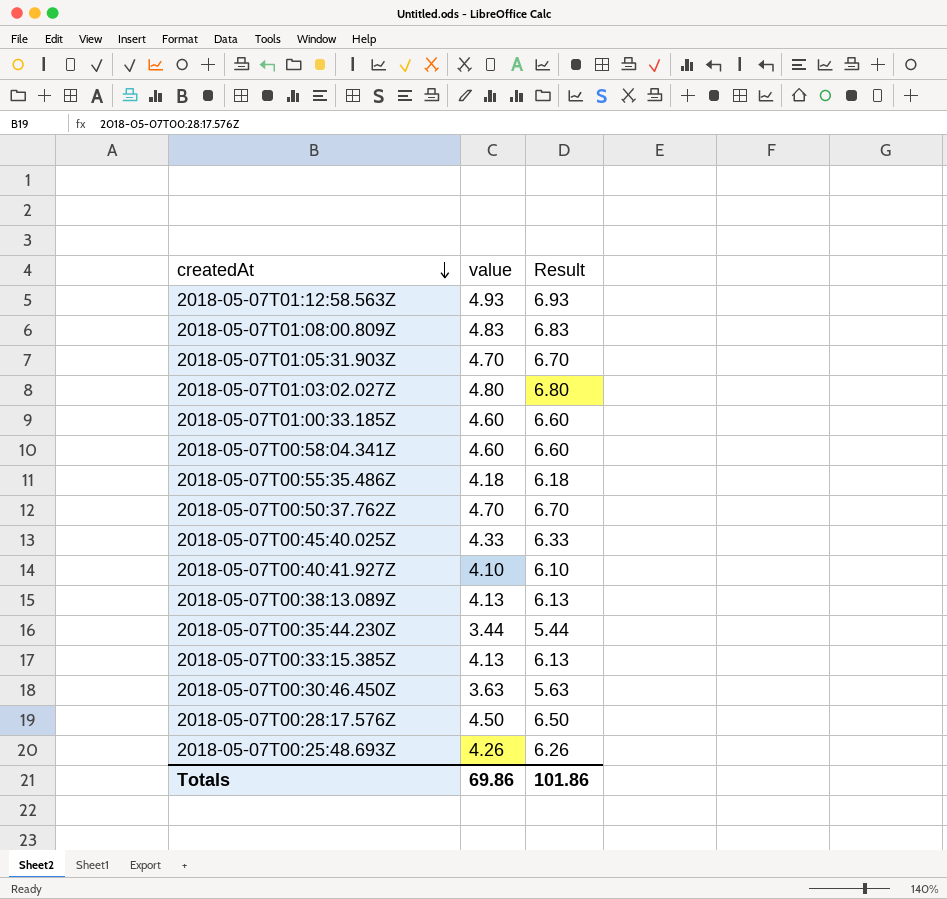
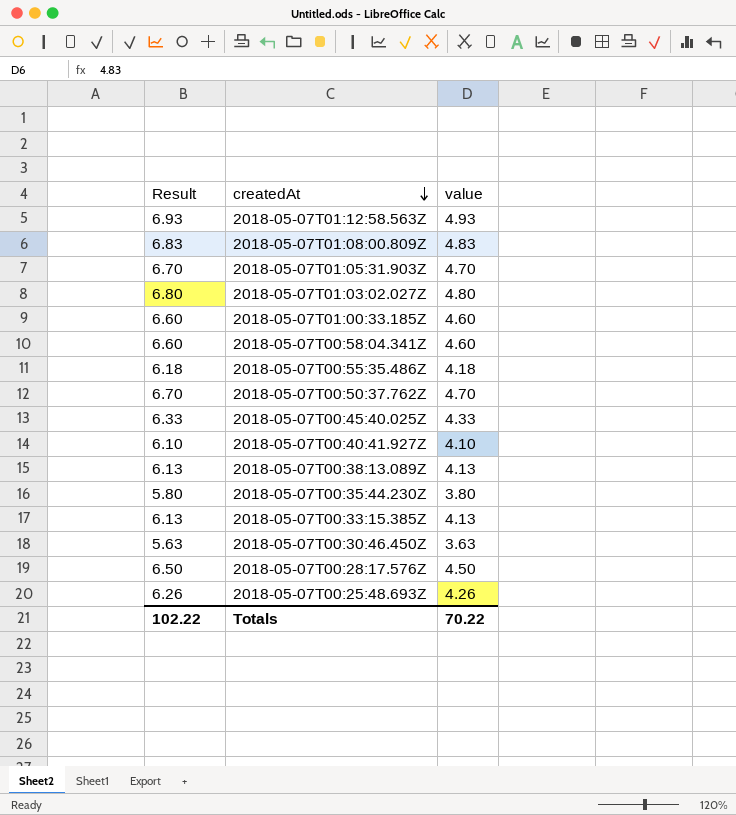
column Result | position: 3 -> 1
2018-05-07T00:35:44.230Z | Result: 5.44 -> 5.80
2018-05-07T00:35:44.230Z | value: 3.44 -> 3.80
Totals | Result: 101.86 -> 102.22
Totals | value: 69.86 -> 70.22

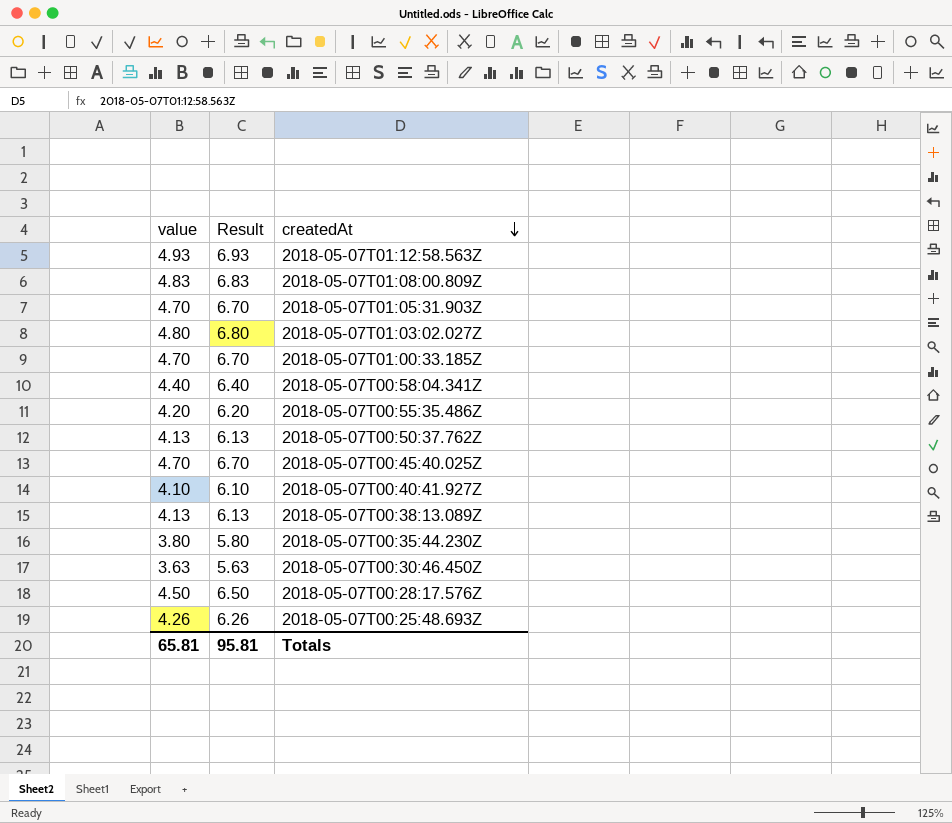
column value | position: 3 -> 1
row 2018-05-07T00:33:15.385Z: 6.13 | 4.13 -> none
2018-05-07T01:00:33.185Z | value: 4.60 -> 4.70
2018-05-07T01:00:33.185Z | Result: 6.60 -> 6.70
2018-05-07T00:58:04.341Z | value: 4.60 -> 4.40
2018-05-07T00:58:04.341Z | Result: 6.60 -> 6.40
2018-05-07T00:55:35.486Z | value: 4.18 -> 4.20
2018-05-07T00:55:35.486Z | Result: 6.18 -> 6.20
2018-05-07T00:50:37.762Z | value: 4.70 -> 4.13
2018-05-07T00:50:37.762Z | Result: 6.70 -> 6.13
2018-05-07T00:45:40.025Z | value: 4.33 -> 4.70
2018-05-07T00:45:40.025Z | Result: 6.33 -> 6.70
Totals | value: 70.22 -> 65.81
Totals | Result: 102.22 -> 95.81

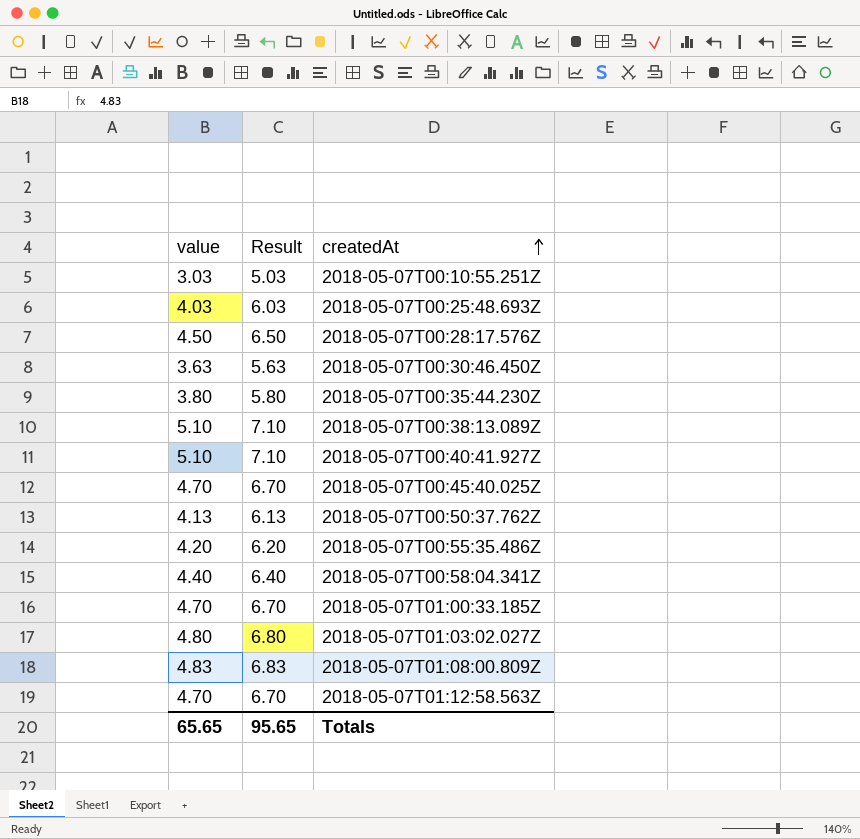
row order: createdAt descending -> createdAt ascending
row 2018-05-07T01:05:31.903Z: 4.70 | 6.70 -> none
row 2018-05-07T00:10:55.251Z: none -> 3.03 | 5.03
2018-05-07T00:25:48.693Z | value: 4.26 -> 4.03
2018-05-07T00:25:48.693Z | Result: 6.26 -> 6.03
2018-05-07T00:38:13.089Z | value: 4.13 -> 5.10
2018-05-07T00:38:13.089Z | Result: 6.13 -> 7.10
2018-05-07T00:40:41.927Z | value: 4.10 -> 5.10
2018-05-07T00:40:41.927Z | Result: 6.10 -> 7.10
2018-05-07T01:12:58.563Z | value: 4.93 -> 4.70
2018-05-07T01:12:58.563Z | Result: 6.93 -> 6.70
Totals | value: 65.81 -> 65.65
Totals | Result: 95.81 -> 95.65

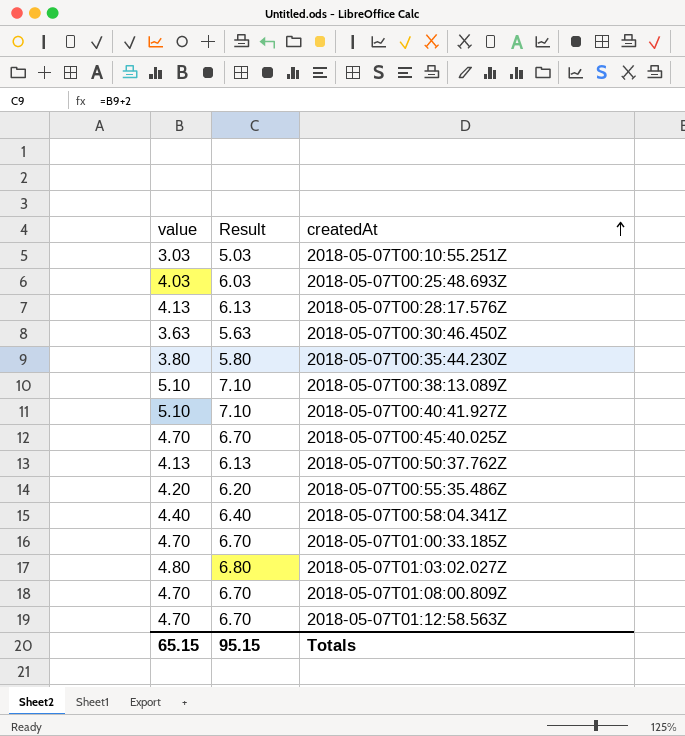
2018-05-07T00:28:17.576Z | value: 4.50 -> 4.13
2018-05-07T00:28:17.576Z | Result: 6.50 -> 6.13
2018-05-07T01:08:00.809Z | value: 4.83 -> 4.70
2018-05-07T01:08:00.809Z | Result: 6.83 -> 6.70
Totals | value: 65.65 -> 65.15
Totals | Result: 95.65 -> 95.15

